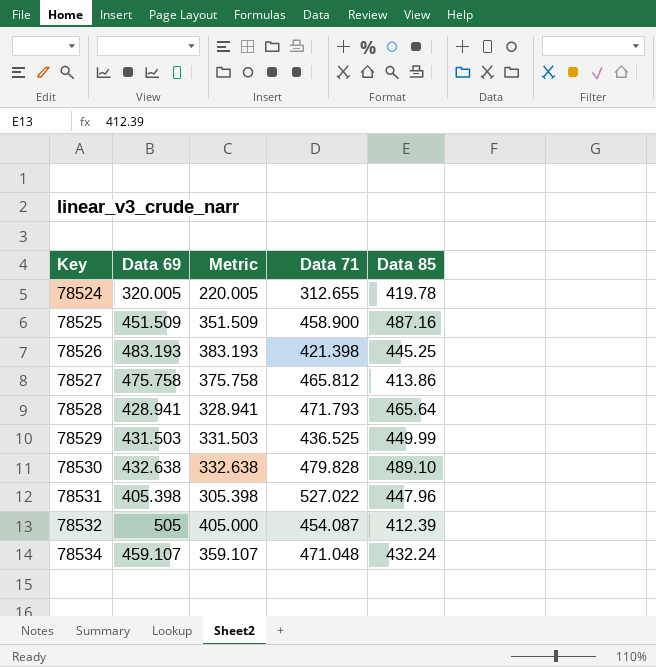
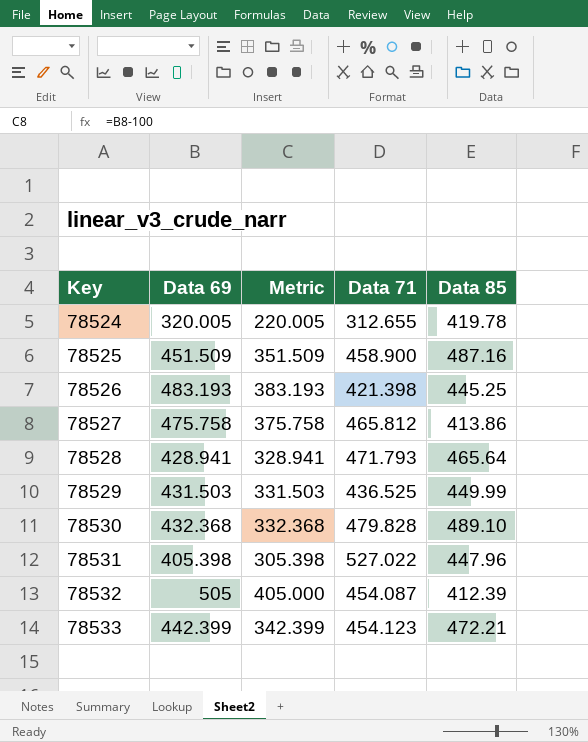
row 78534: 459.107 | 359.107 | 471.048 | 432.24 -> none
78530 | Data 69: 432.638 -> 432.368
78530 | Metric: 332.638 -> 332.368
row 78533: none -> 442.399 | 342.399 | 454.123 | 472.21

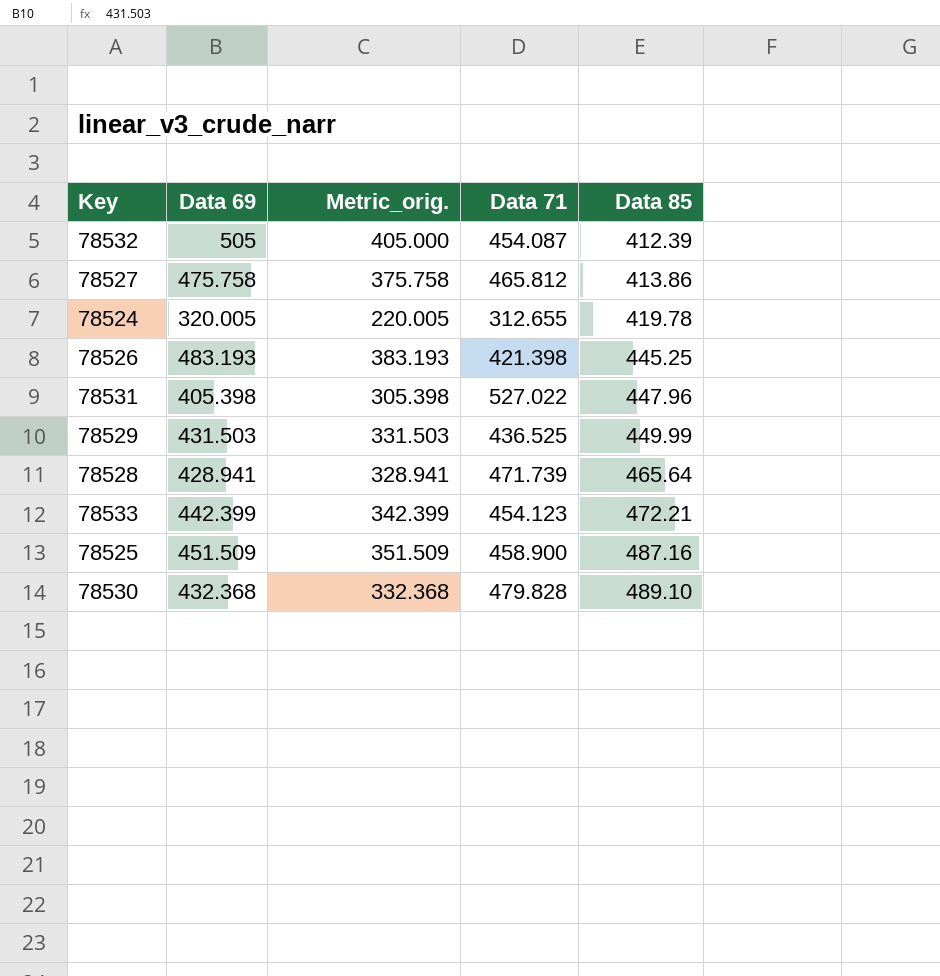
row order: Key ascending -> Data 85 ascending
column name: Metric -> Metric_orig.
78528 | Data 71: 471.793 -> 471.739

